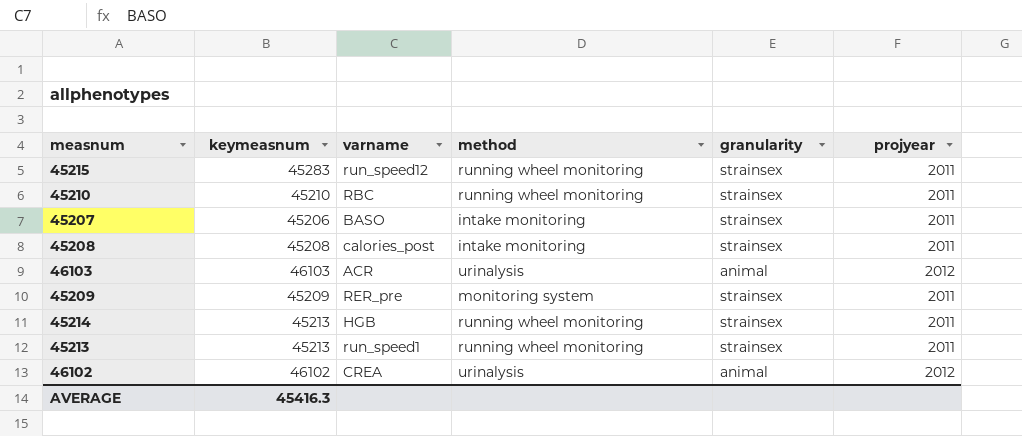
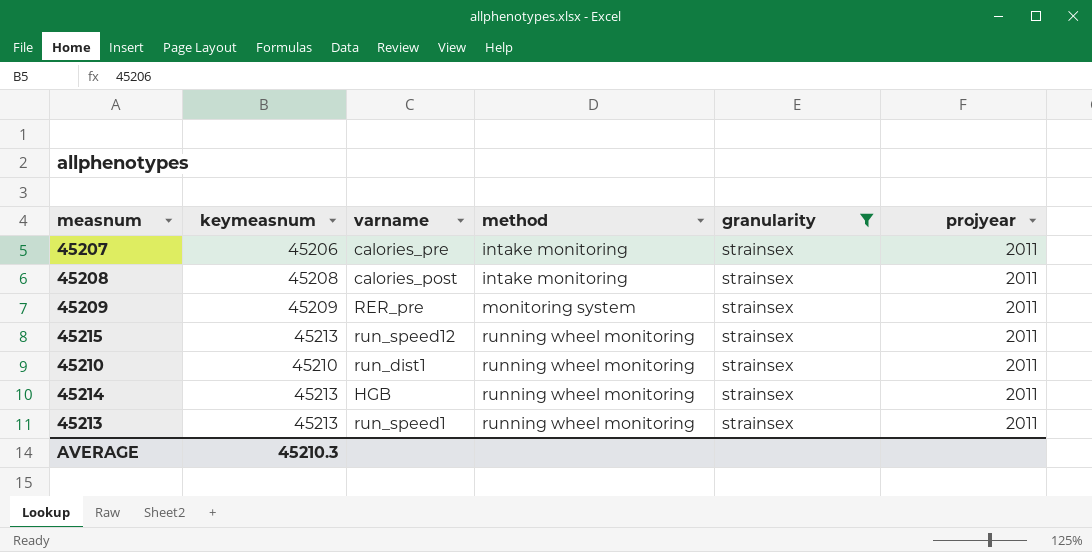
filter: none -> granularity = strainsex
row order: none -> method ascending
45207 | varname: BASO -> calories_pre
45215 | keymeasnum: 45283 -> 45213
45210 | varname: RBC -> run_dist1
AVERAGE | keymeasnum: 45416.3 -> 45210.3

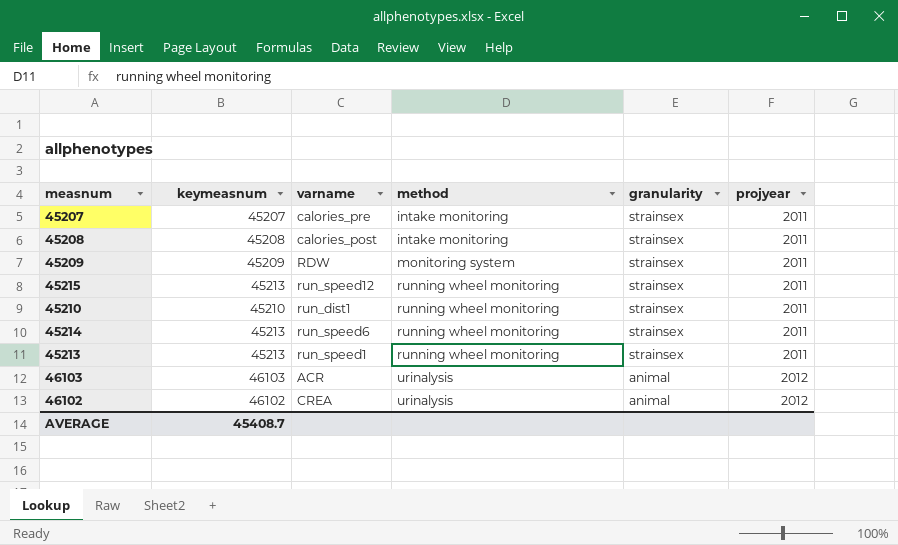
filter: granularity = strainsex -> none
45207 | keymeasnum: 45206 -> 45207
45209 | varname: RER_pre -> RDW
45214 | varname: HGB -> run_speed6
AVERAGE | keymeasnum: 45210.3 -> 45408.7

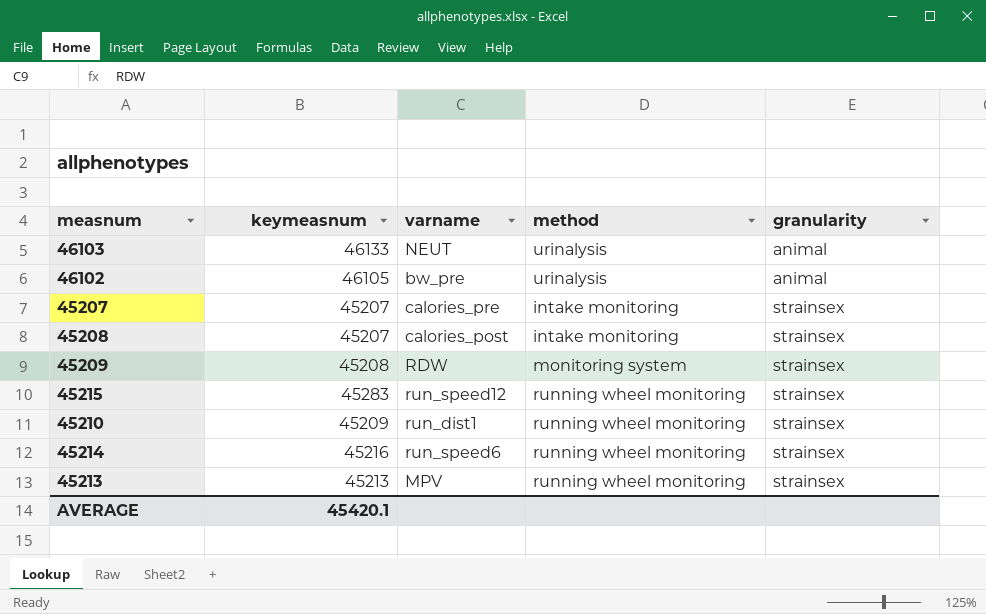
row order: method ascending -> granularity ascending
column projyear | position: 6 -> none
46103 | keymeasnum: 46103 -> 46133
46103 | varname: ACR -> NEUT
46102 | keymeasnum: 46102 -> 46105
46102 | varname: CREA -> bw_pre
45208 | keymeasnum: 45208 -> 45207
45209 | keymeasnum: 45209 -> 45208
45215 | keymeasnum: 45213 -> 45283
45210 | keymeasnum: 45210 -> 45209
45214 | keymeasnum: 45213 -> 45216
45213 | varname: run_speed1 -> MPV
AVERAGE | keymeasnum: 45408.7 -> 45420.1

